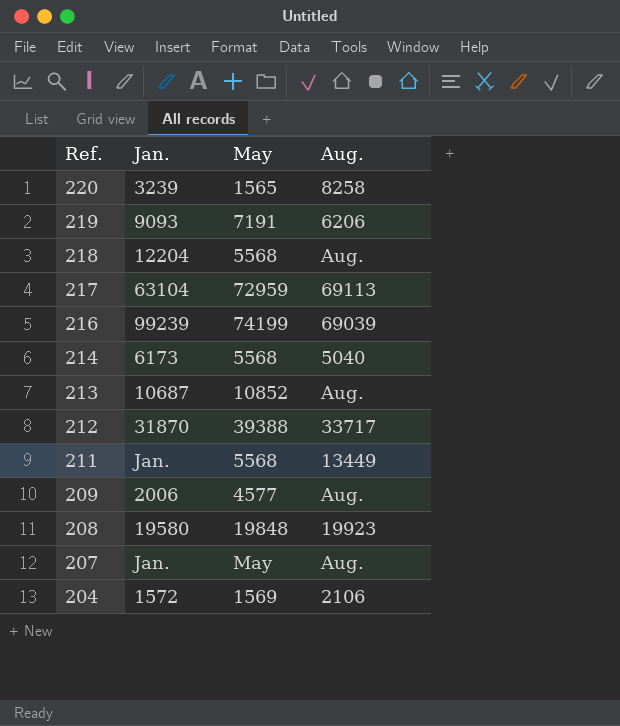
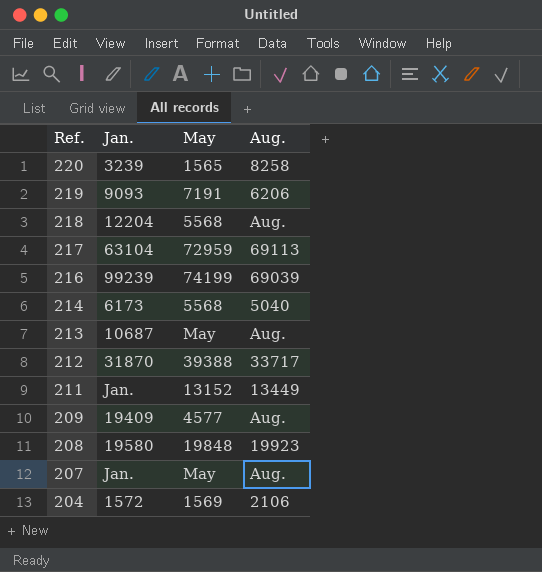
213 | May: 10852 -> May
211 | May: 5568 -> 13152
209 | Jan.: 2006 -> 19409

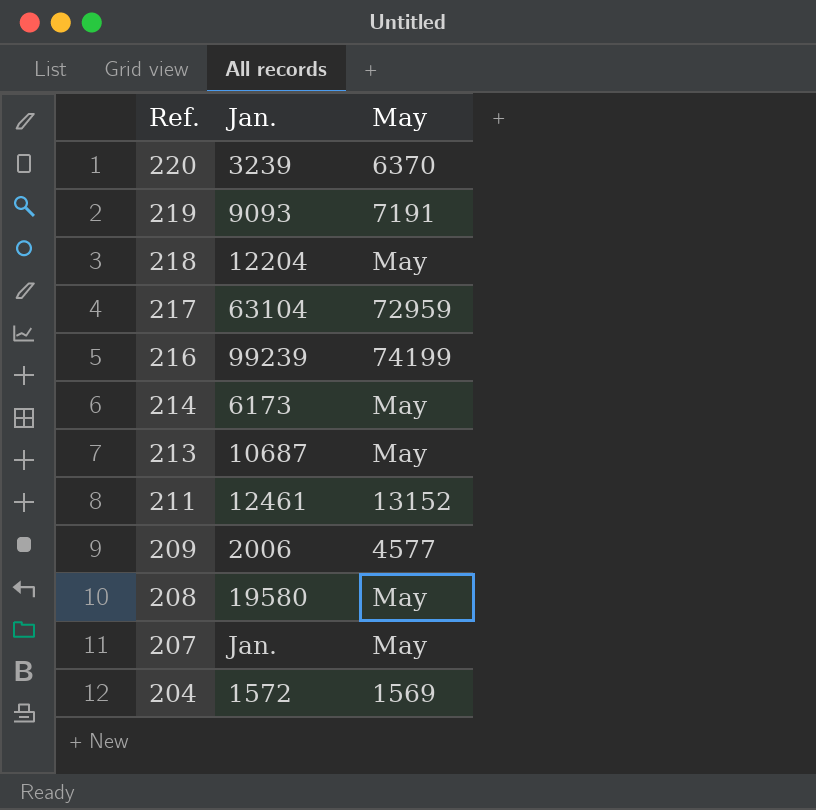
column Aug. | position: 4 -> none
row 212: 31870 | 39388 | 33717 -> none
220 | May: 1565 -> 6370
218 | May: 5568 -> May
214 | May: 5568 -> May
211 | Jan.: Jan. -> 12461
209 | Jan.: 19409 -> 2006
208 | May: 19848 -> May

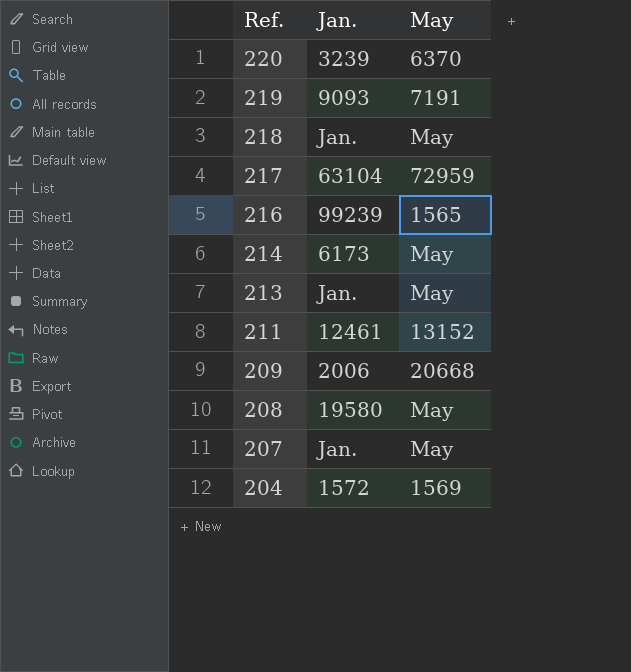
218 | Jan.: 12204 -> Jan.
216 | May: 74199 -> 1565
213 | Jan.: 10687 -> Jan.
209 | May: 4577 -> 20668

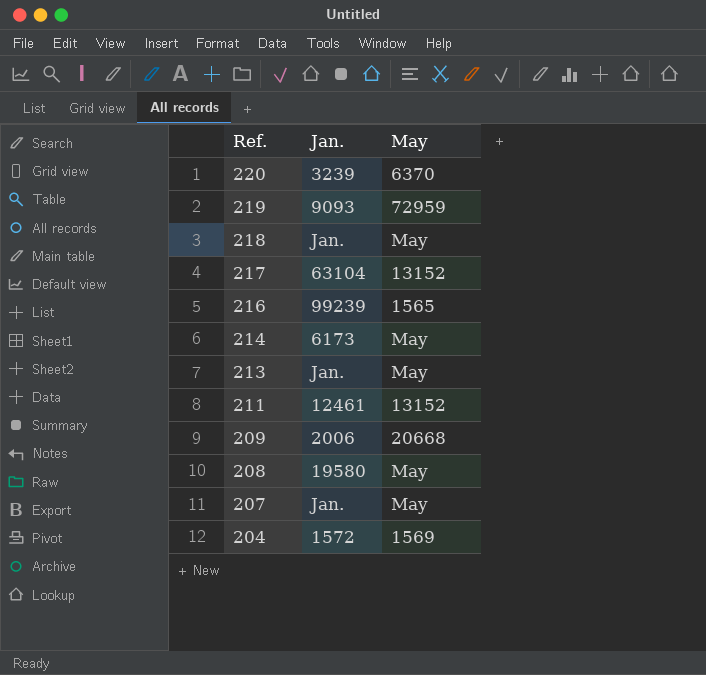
219 | May: 7191 -> 72959
217 | May: 72959 -> 13152

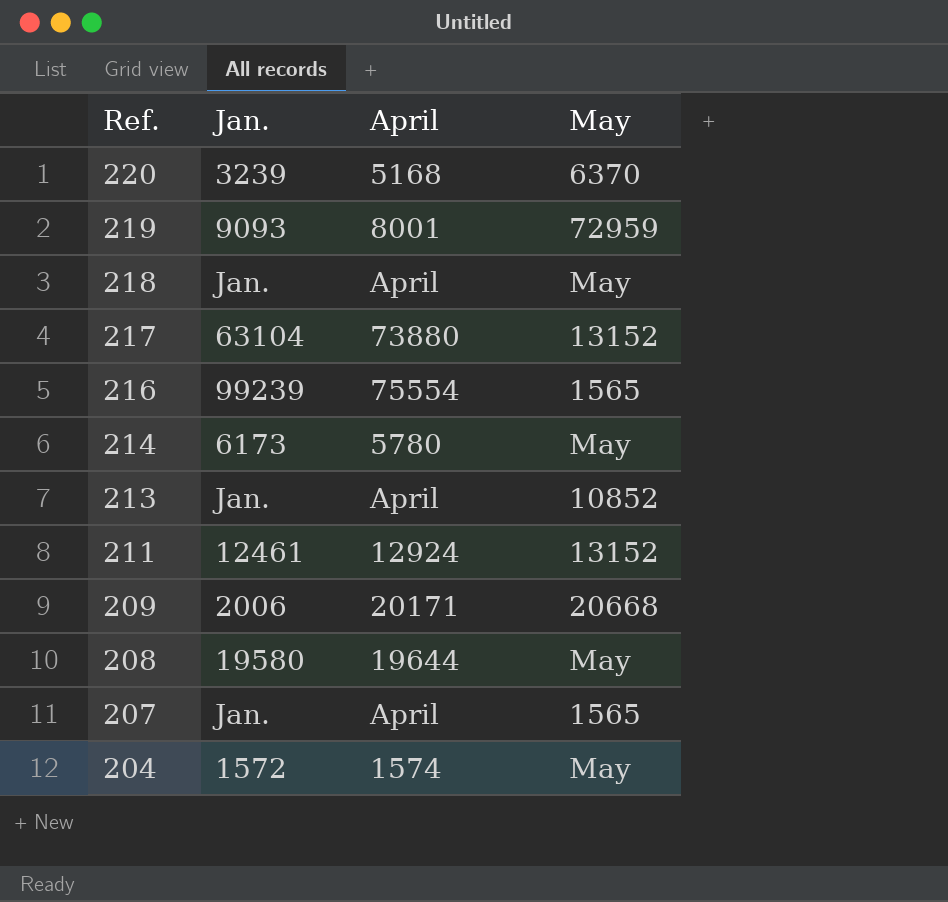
column April | position: none -> 3
213 | May: May -> 10852
207 | May: May -> 1565
204 | May: 1569 -> May

